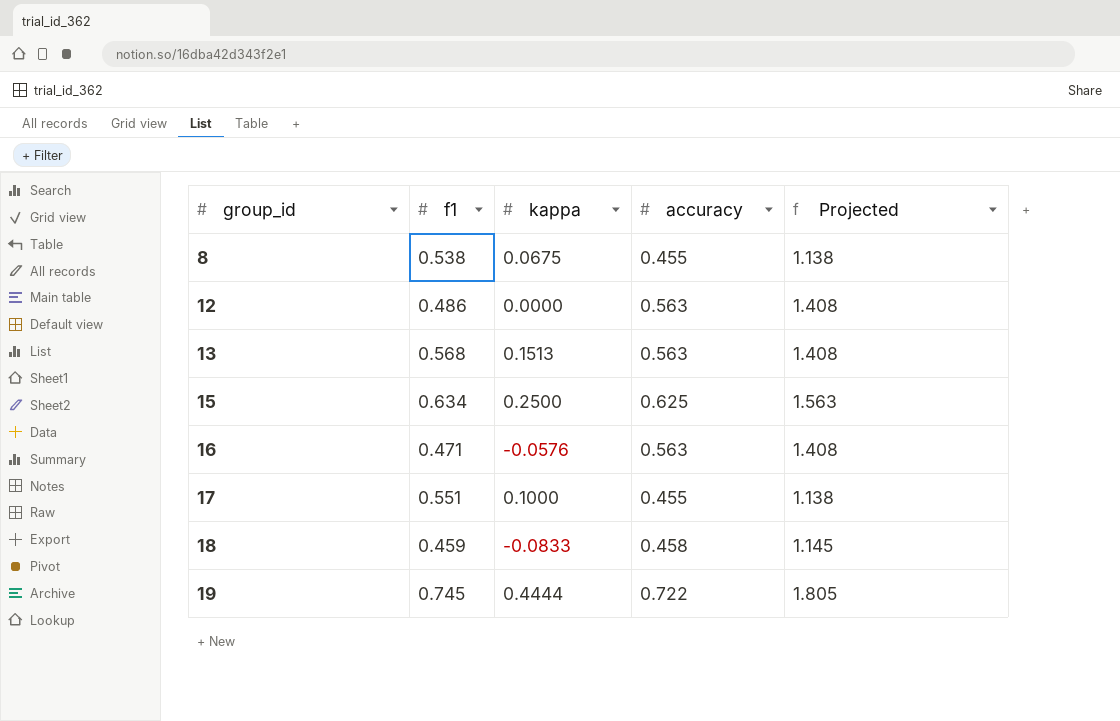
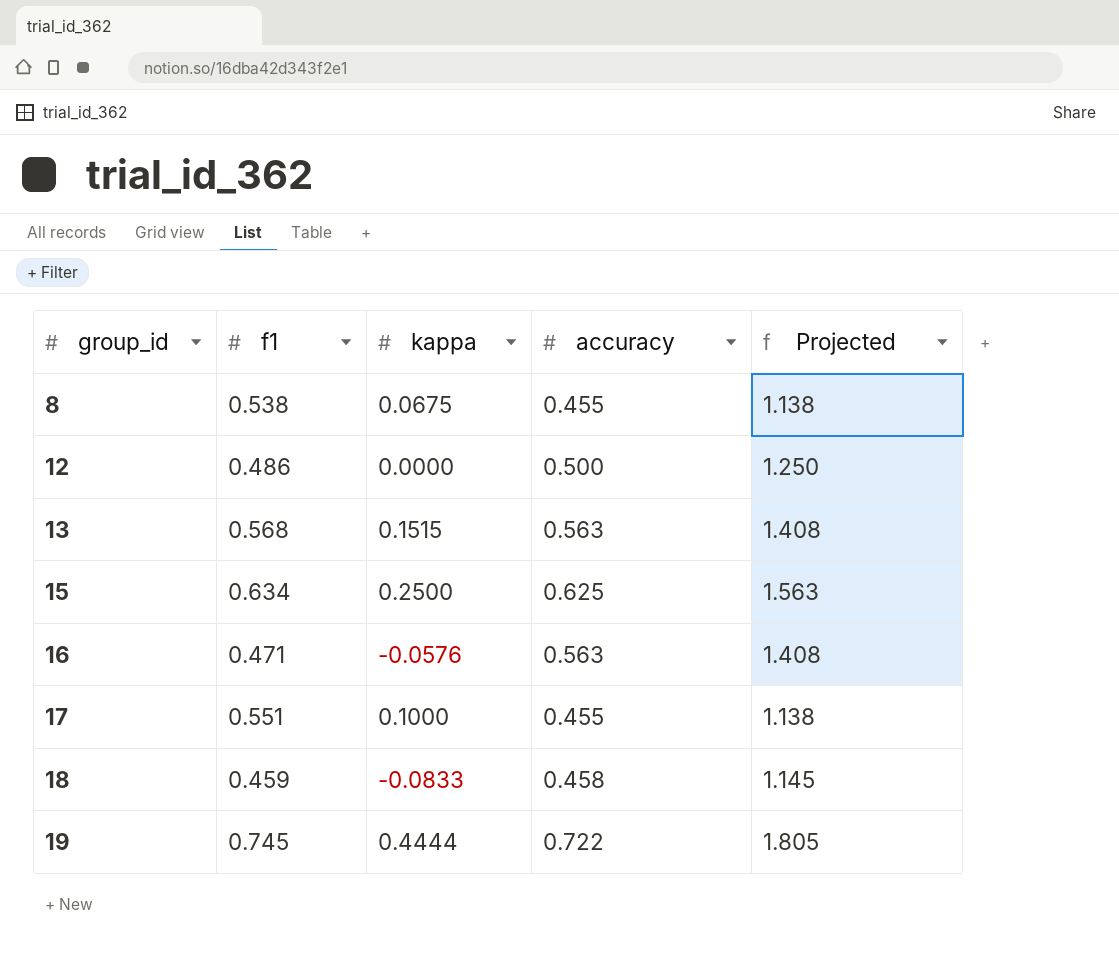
12 | accuracy: 0.563 -> 0.500
12 | Projected: 1.408 -> 1.250
13 | kappa: 0.1513 -> 0.1515

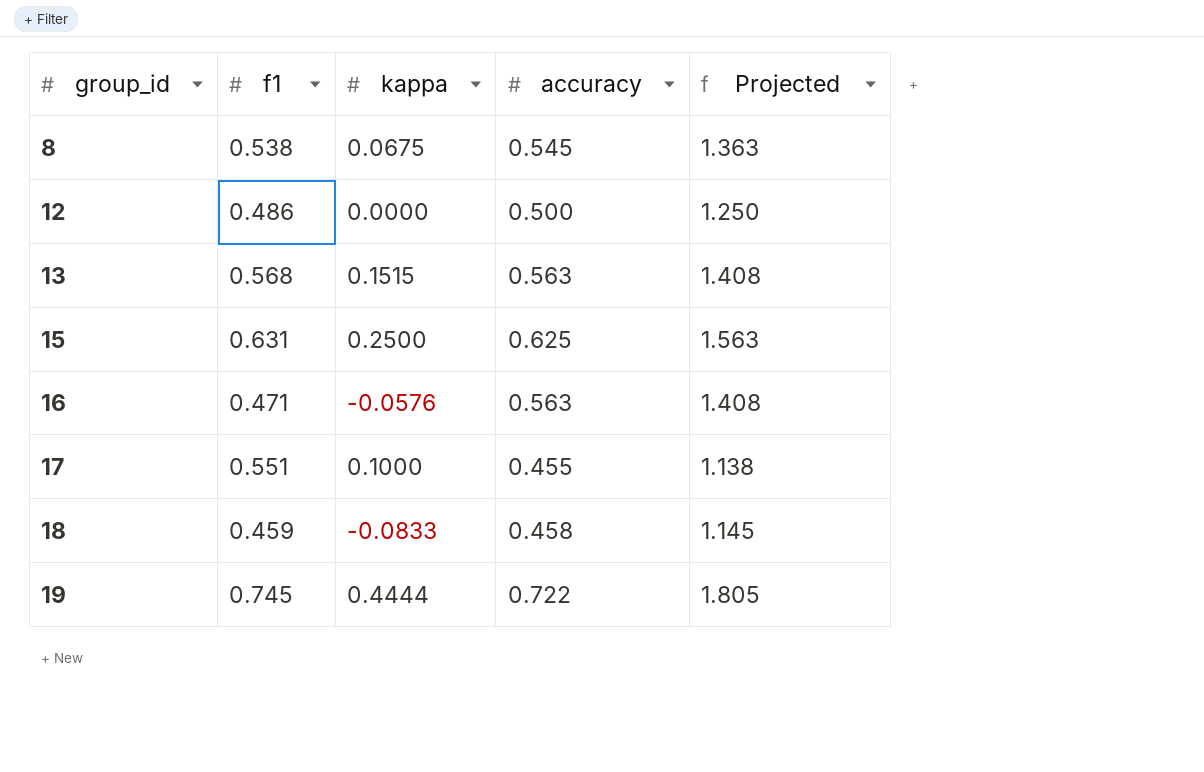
8 | accuracy: 0.455 -> 0.545
8 | Projected: 1.138 -> 1.363
15 | f1: 0.634 -> 0.631

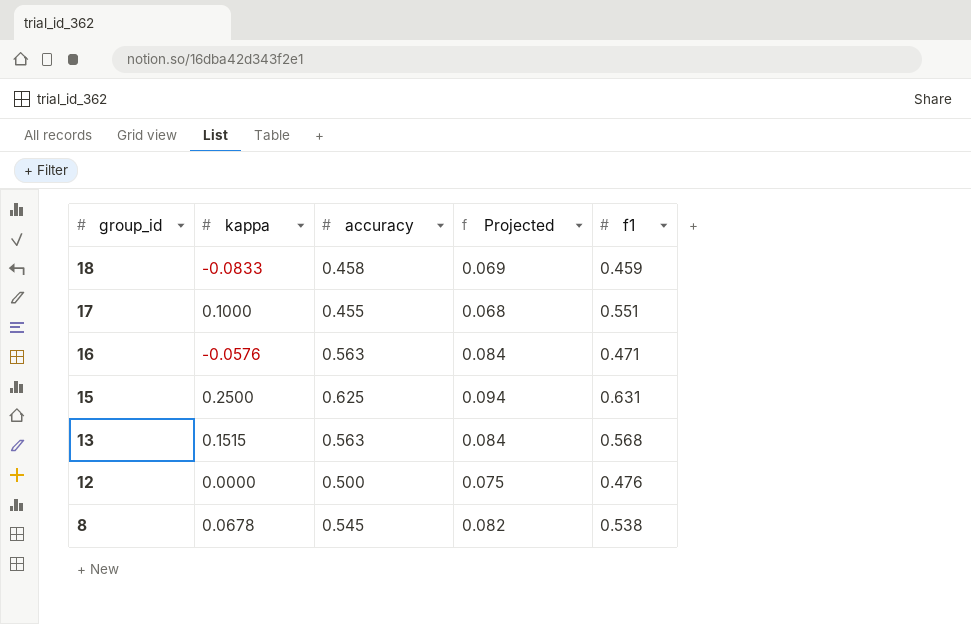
row order: group_id ascending -> group_id descending
column Projected | formula: [accuracy] * 2.5 -> [accuracy] * 0.15
column f1 | position: 2 -> 5
row 19: 0.745 | 0.4444 | 0.722 | 1.805 -> none
12 | f1: 0.486 -> 0.476
8 | kappa: 0.0675 -> 0.0678

